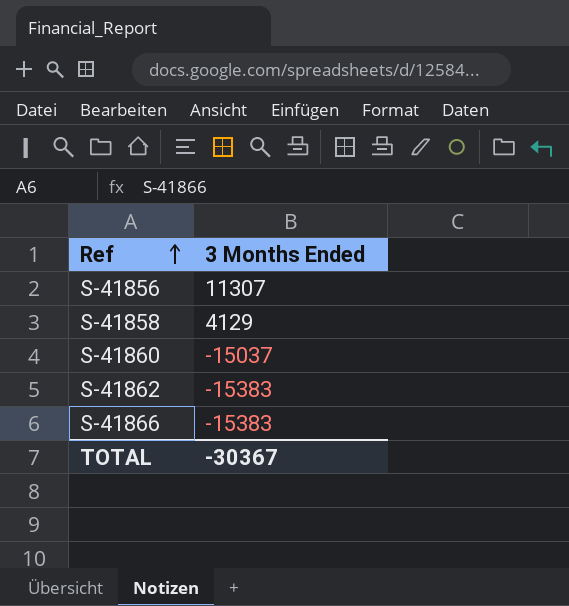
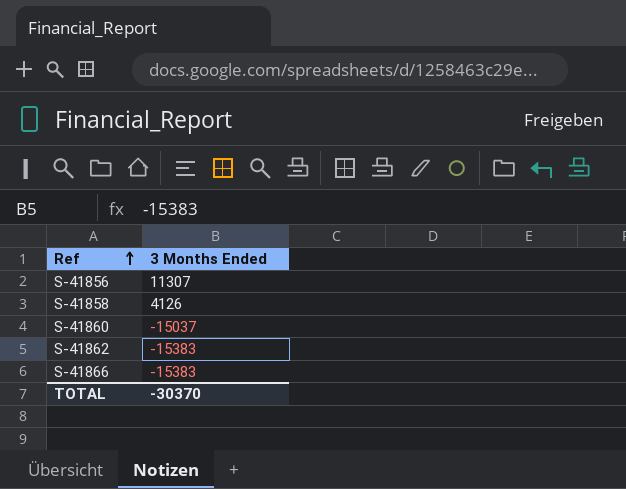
S-41858 | 3 Months Ended: 4129 -> 4126
TOTAL | 3 Months Ended: -30367 -> -30370

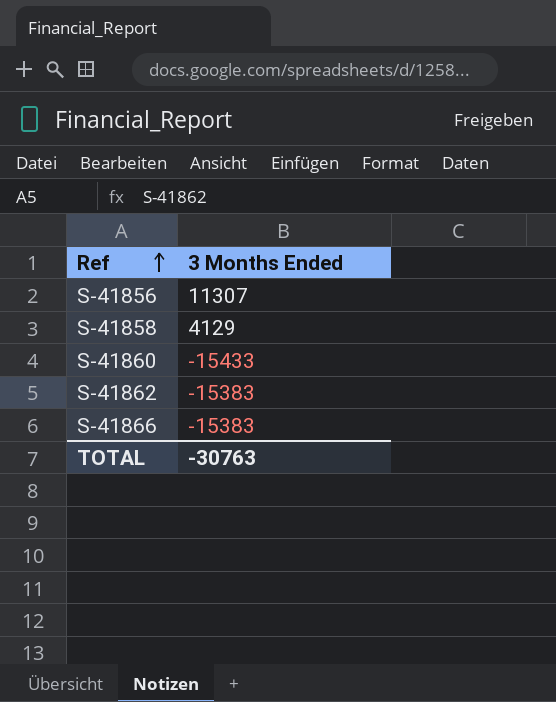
S-41858 | 3 Months Ended: 4126 -> 4129
S-41860 | 3 Months Ended: -15037 -> -15433
TOTAL | 3 Months Ended: -30370 -> -30763

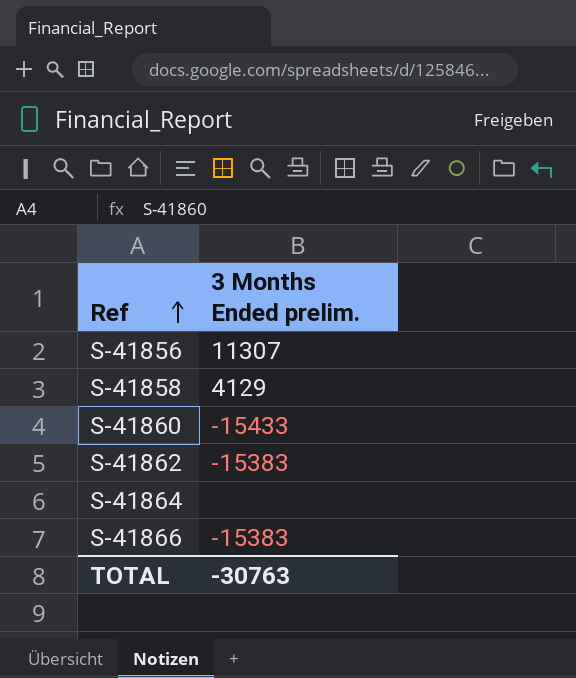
column name: 3 Months Ended -> 3 Months Ended prelim.
row S-41864: none -> none

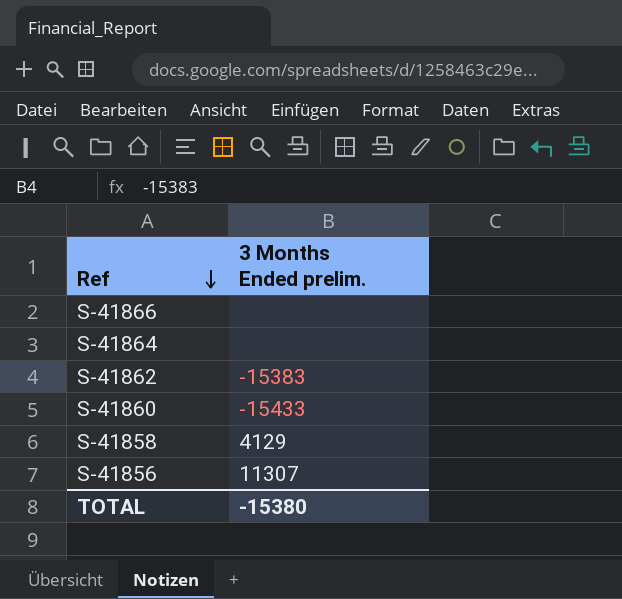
row order: Ref ascending -> Ref descending
S-41866 | 3 Months Ended prelim.: -15383 -> none
TOTAL | 3 Months Ended prelim.: -30763 -> -15380

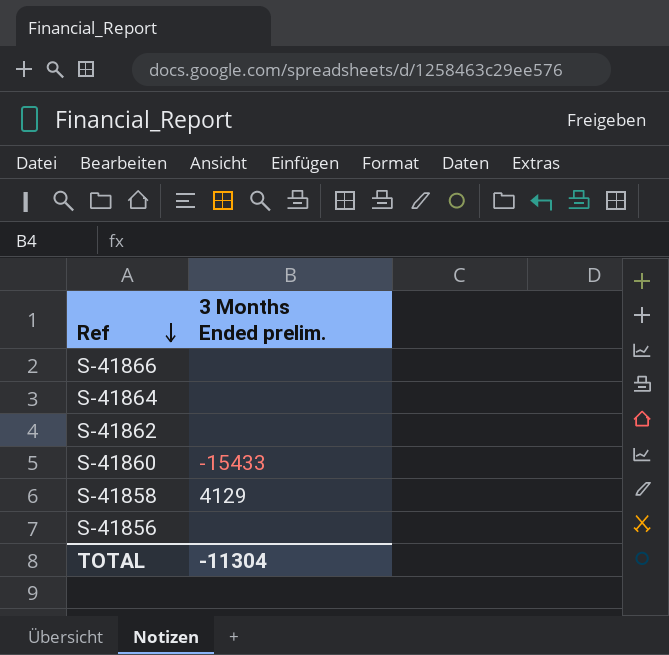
S-41862 | 3 Months Ended prelim.: -15383 -> none
S-41856 | 3 Months Ended prelim.: 11307 -> none
TOTAL | 3 Months Ended prelim.: -15380 -> -11304

